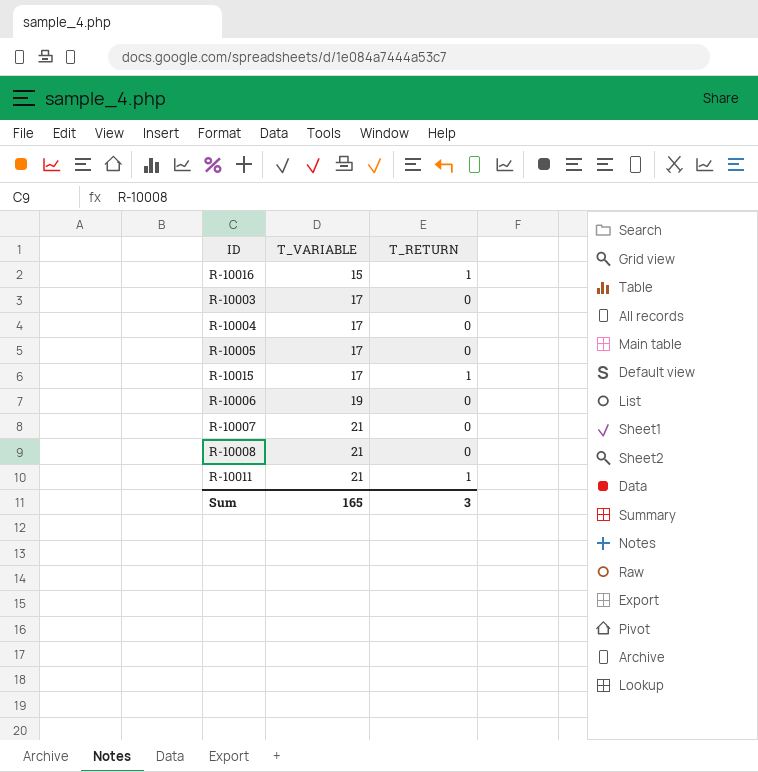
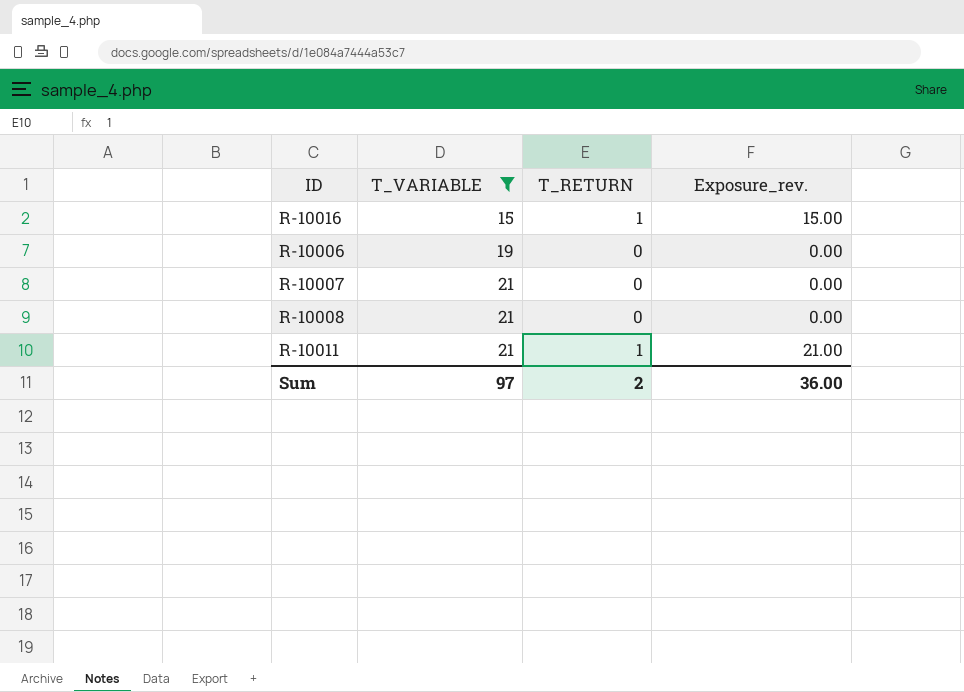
filter: none -> T_VARIABLE != 17
column Exposure_rev. | formula: none -> [T_VARIABLE] * [T_RETURN]
Sum | T_VARIABLE: 165 -> 97
Sum | T_RETURN: 3 -> 2

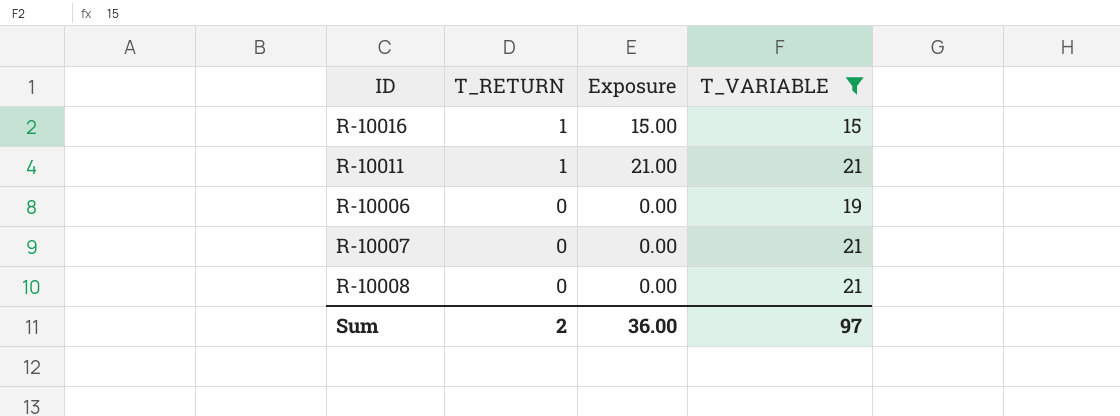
row order: T_VARIABLE ascending -> T_RETURN descending
column name: Exposure_rev. -> Exposure
column T_VARIABLE | position: 2 -> 4

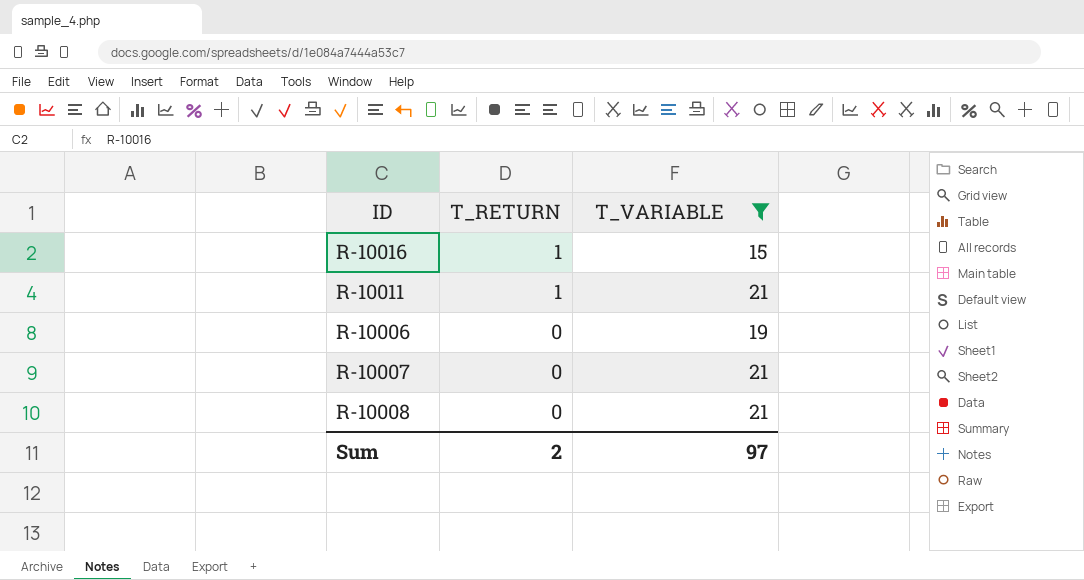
column Exposure | formula: [T_RETURN] * [T_VARIABLE] -> none

